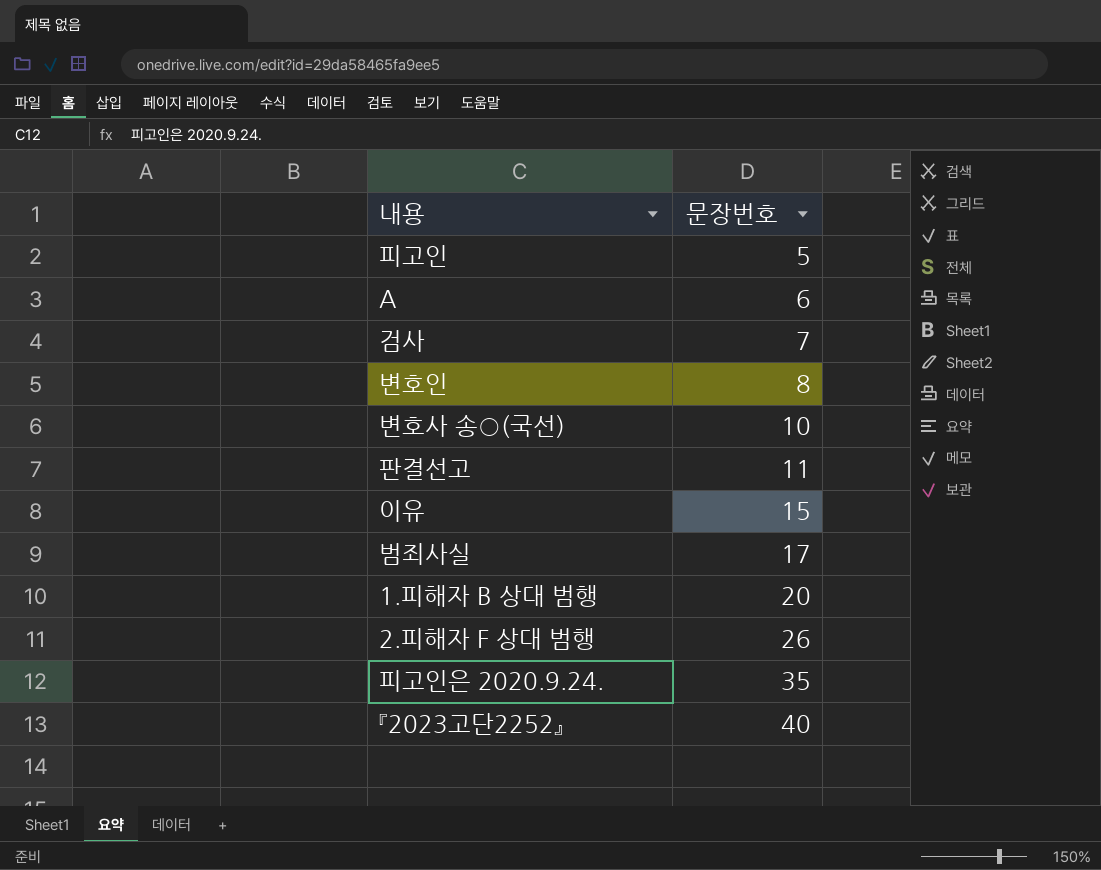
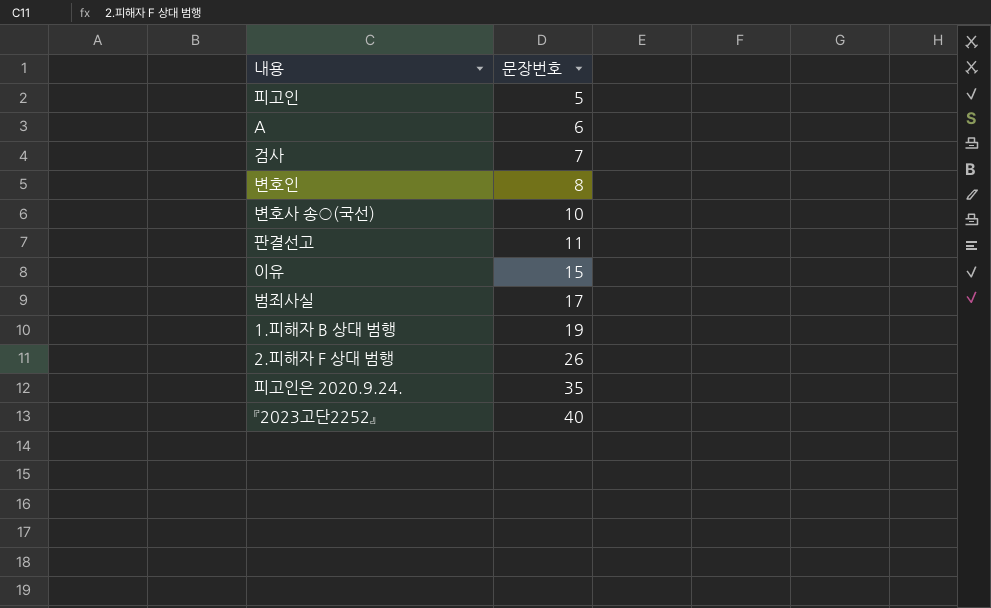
1.피해자 B 상대 범행 | 문장번호: 20 -> 19

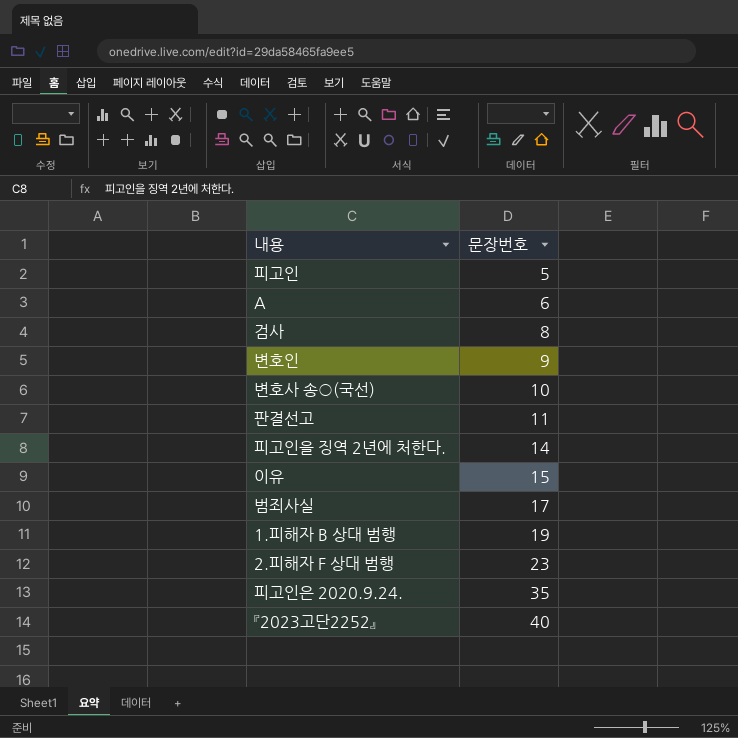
검사 | 문장번호: 7 -> 8
변호인 | 문장번호: 8 -> 9
row 피고인을 징역 2년에 처한다.: none -> 14
2.피해자 F 상대 범행 | 문장번호: 26 -> 23

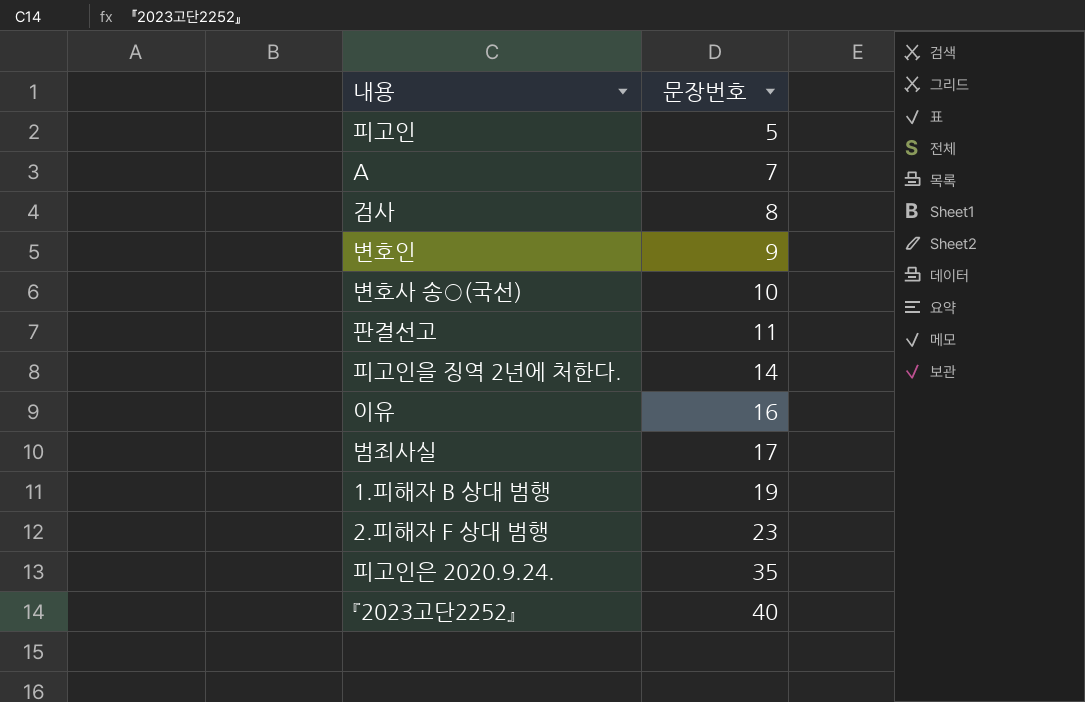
A | 문장번호: 6 -> 7
이유 | 문장번호: 15 -> 16

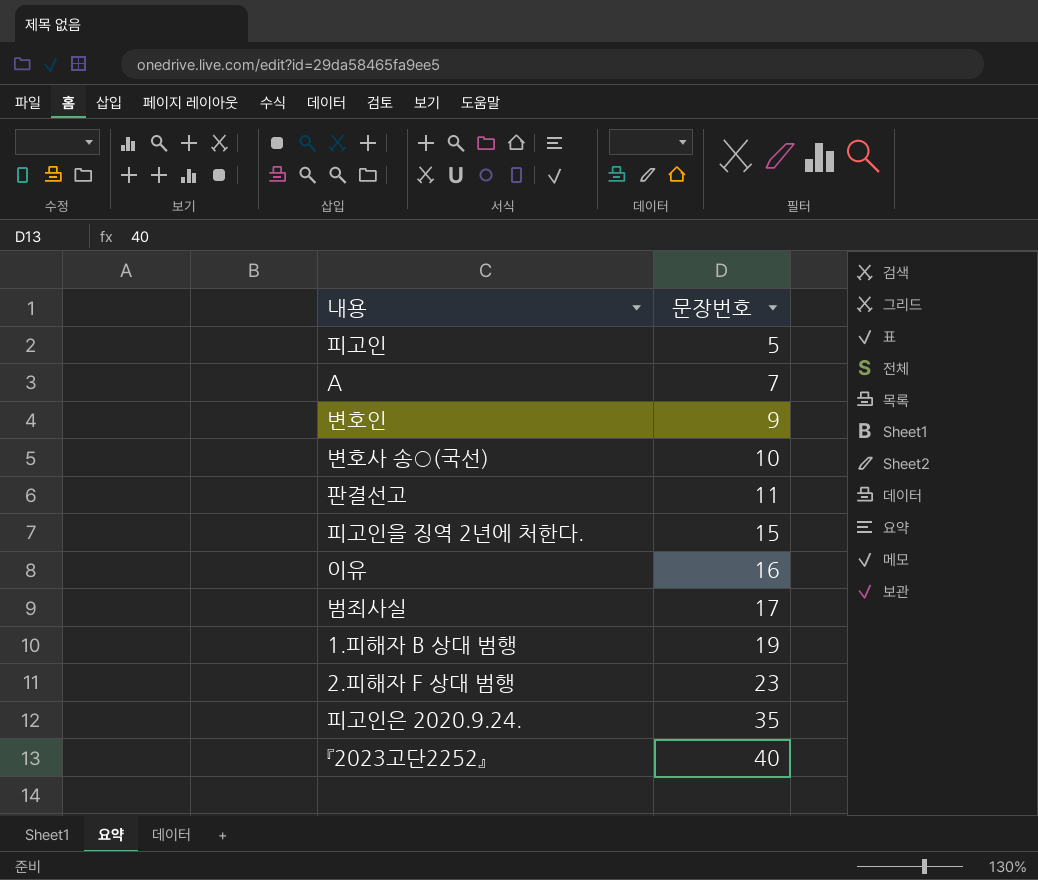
row 검사: 8 -> none
피고인을 징역 2년에 처한다. | 문장번호: 14 -> 15

